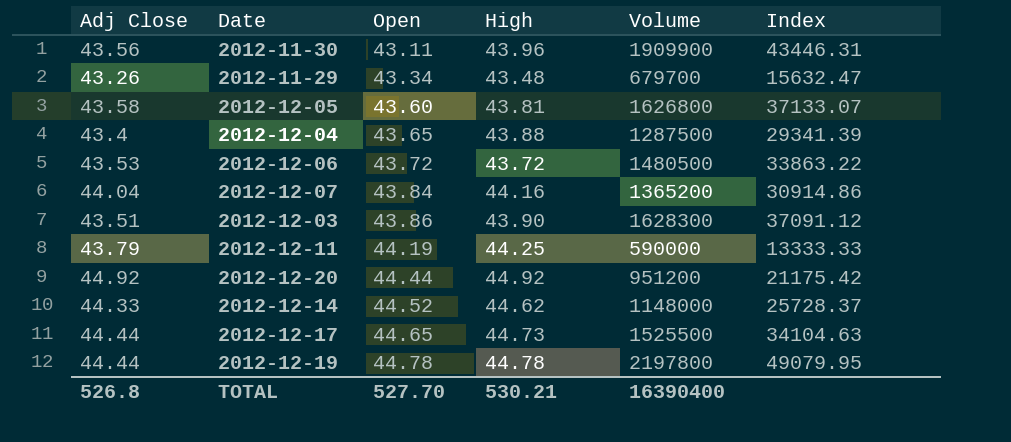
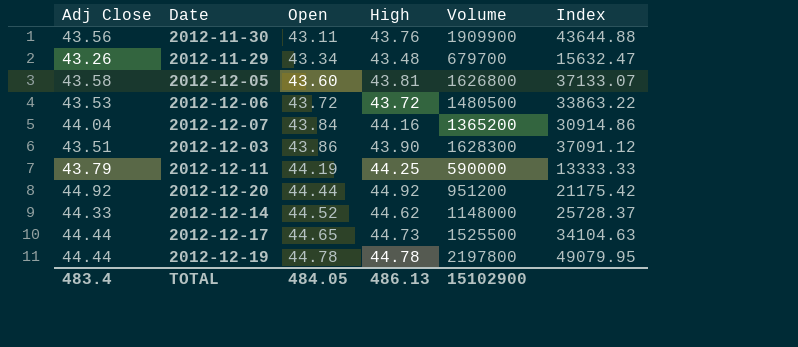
row 2012-12-04: 43.4 | 43.65 | 43.88 | 1287500 | 29341.39 -> none
2012-11-30 | High: 43.96 -> 43.76
2012-11-30 | Index: 43446.31 -> 43644.88
TOTAL | Adj Close: 526.8 -> 483.4
TOTAL | Open: 527.70 -> 484.05
TOTAL | High: 530.21 -> 486.13
TOTAL | Volume: 16390400 -> 15102900

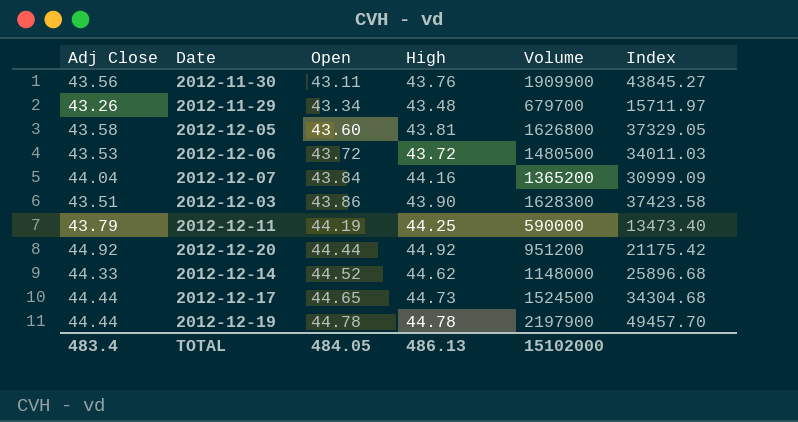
column Index | formula: [Volume] / [High] -> [Volume] / [Adj Close]
2012-12-17 | Volume: 1525500 -> 1524500
2012-12-19 | Volume: 2197800 -> 2197900
TOTAL | Volume: 15102900 -> 15102000

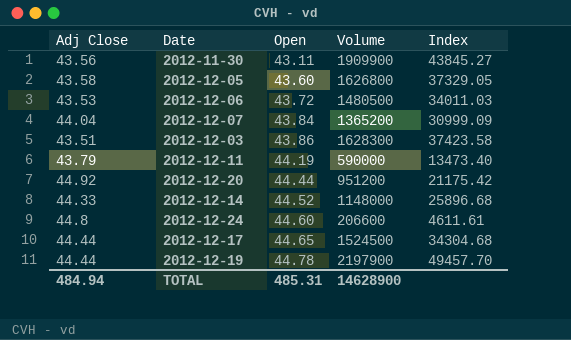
column High | position: 4 -> none
row 2012-11-29: 43.26 | 43.34 | 43.48 | 679700 | 15711.97 -> none
row 2012-12-24: none -> 44.8 | 44.60 | 206600 | 4611.61
TOTAL | Adj Close: 483.4 -> 484.94
TOTAL | Open: 484.05 -> 485.31
TOTAL | Volume: 15102000 -> 14628900

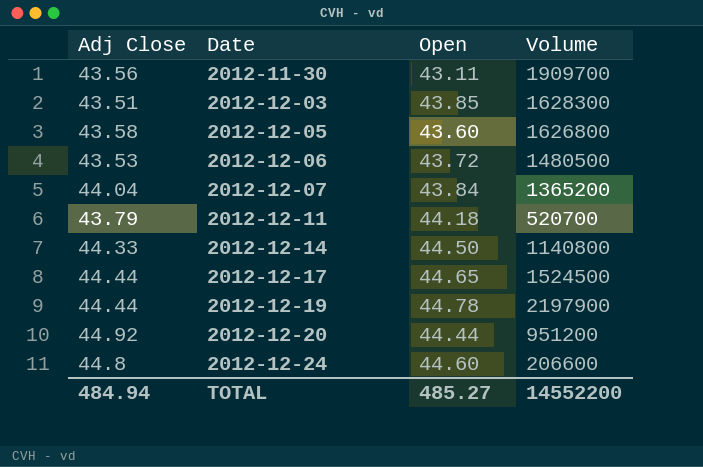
row order: Open ascending -> Date ascending
column Index | formula: [Volume] / [Adj Close] -> none
2012-11-30 | Volume: 1909900 -> 1909700
2012-12-03 | Open: 43.86 -> 43.85
2012-12-11 | Open: 44.19 -> 44.18
2012-12-11 | Volume: 590000 -> 520700
2012-12-14 | Open: 44.52 -> 44.50
2012-12-14 | Volume: 1148000 -> 1140800
TOTAL | Open: 485.31 -> 485.27
TOTAL | Volume: 14628900 -> 14552200

